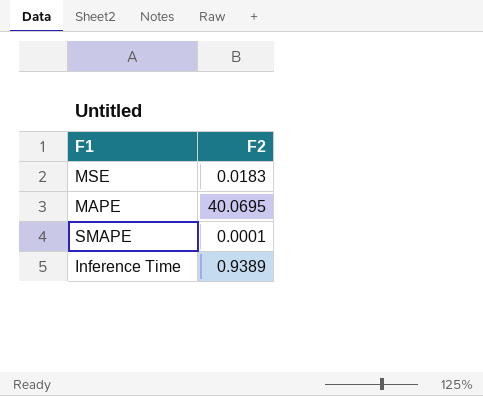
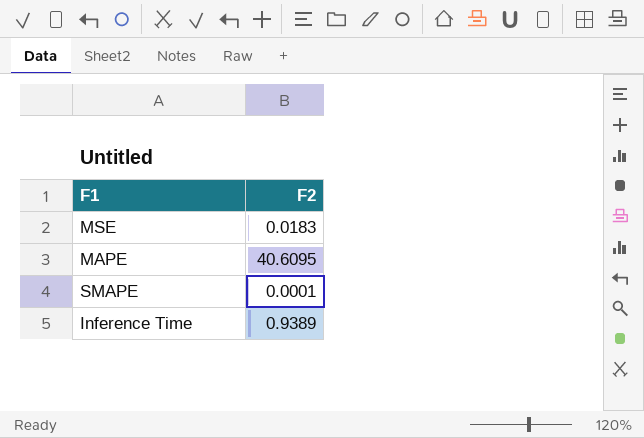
MAPE | F2: 40.0695 -> 40.6095

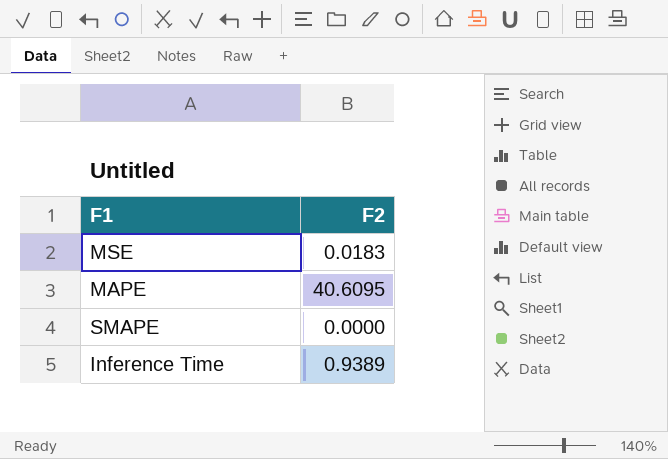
SMAPE | F2: 0.0001 -> 0.0000

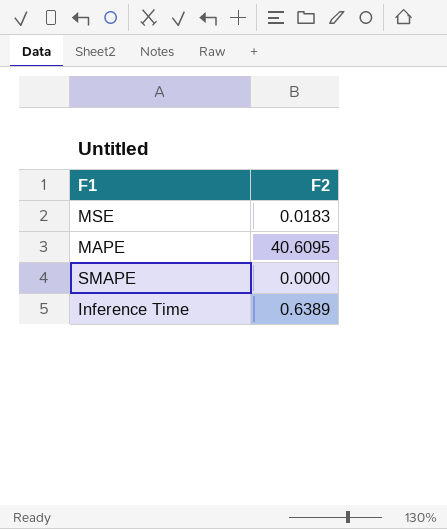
Inference Time | F2: 0.9389 -> 0.6389

